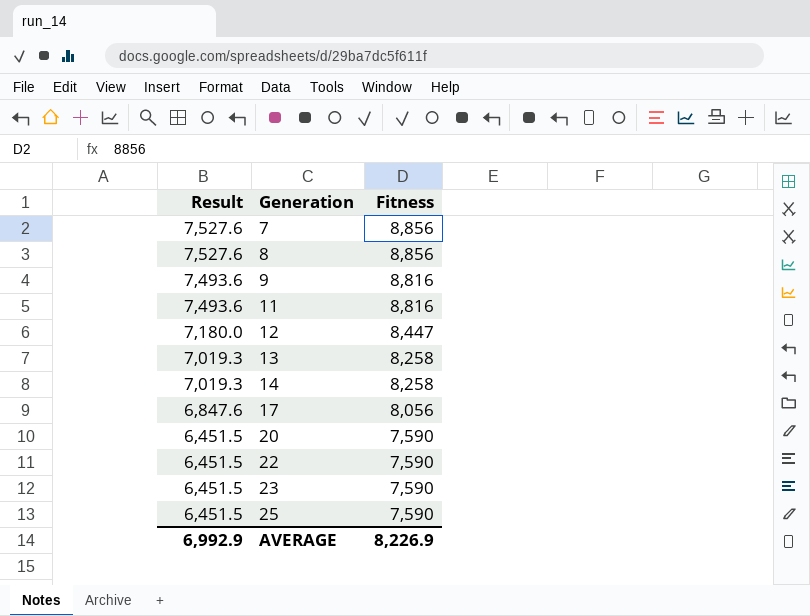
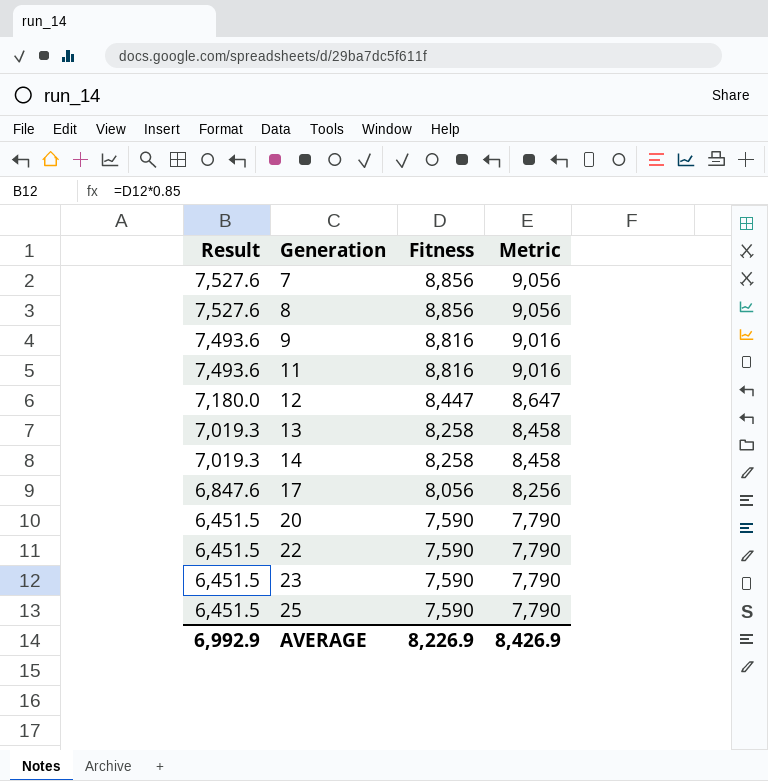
column Metric | formula: none -> [Fitness] + 200

